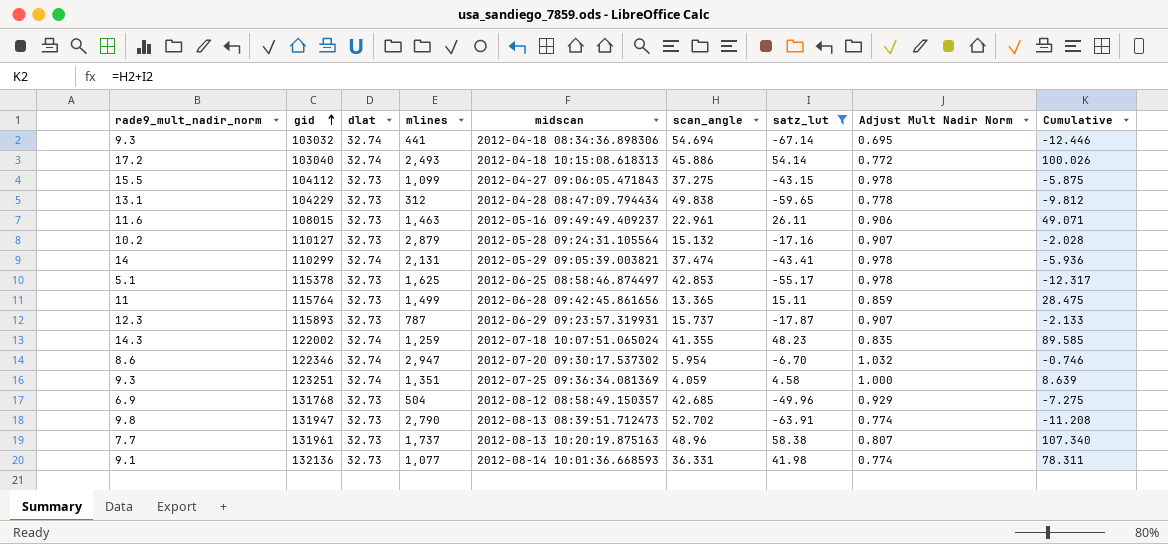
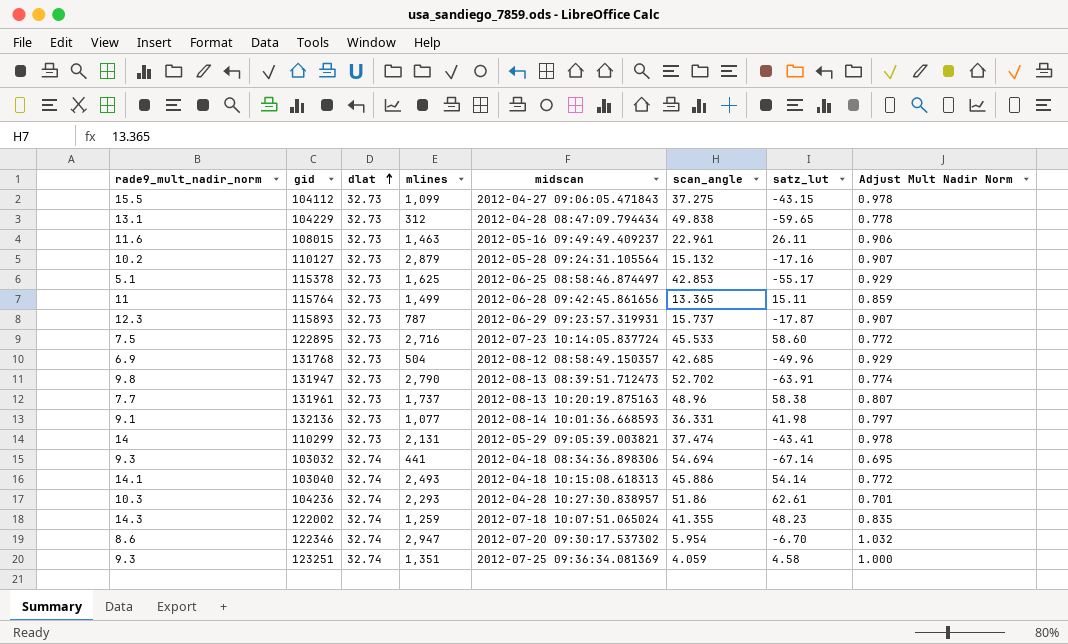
filter: satz_lut <= 58.38 -> none
row order: gid ascending -> dlat ascending
column Cumulative | formula: [scan_angle] + [satz_lut] -> none
115378 | Adjust Mult Nadir Norm: 0.978 -> 0.929
132136 | Adjust Mult Nadir Norm: 0.774 -> 0.797
110299 | dlat: 32.74 -> 32.73
103040 | rade9_mult_nadir_norm: 17.2 -> 14.1

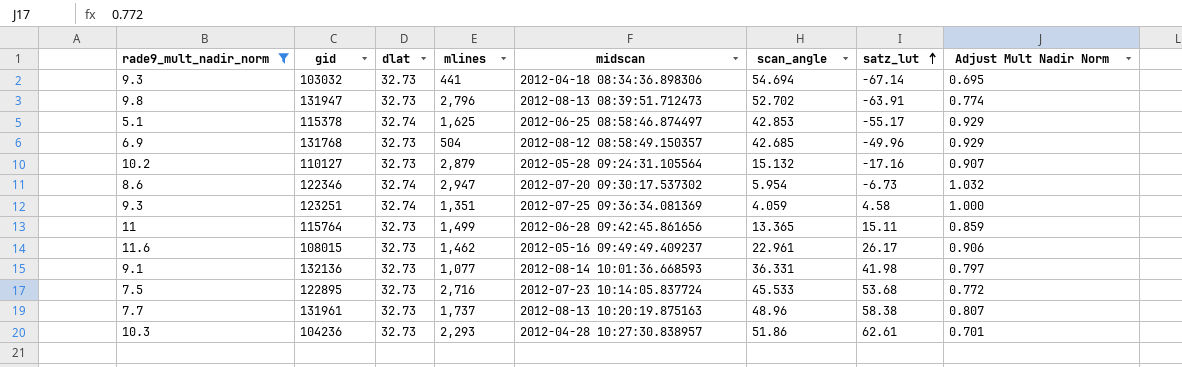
filter: none -> rade9_mult_nadir_norm <= 11.6
row order: dlat ascending -> satz_lut ascending
103032 | dlat: 32.74 -> 32.73
131947 | mlines: 2,790 -> 2,796
115378 | dlat: 32.73 -> 32.74
122346 | satz_lut: -6.70 -> -6.73
108015 | mlines: 1,463 -> 1,462
108015 | satz_lut: 26.11 -> 26.17
122895 | satz_lut: 58.60 -> 53.68
104236 | dlat: 32.74 -> 32.73

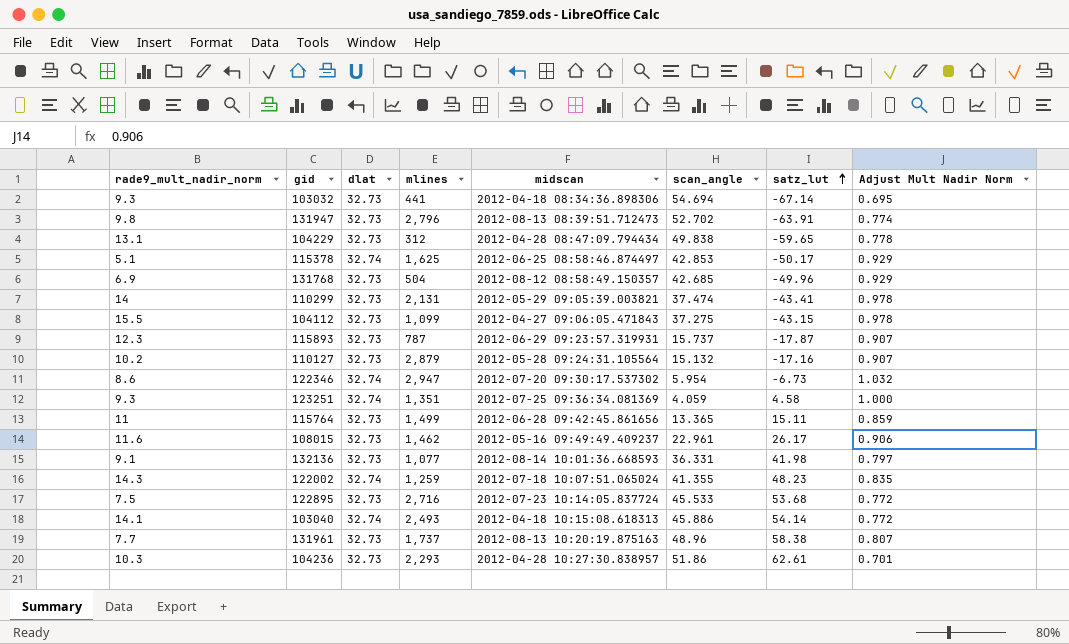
filter: rade9_mult_nadir_norm <= 11.6 -> none
115378 | satz_lut: -55.17 -> -50.17

